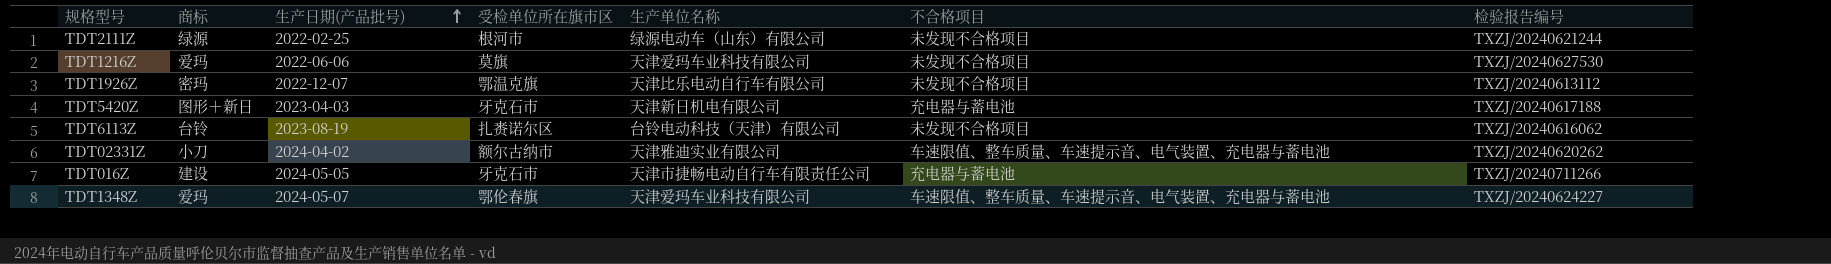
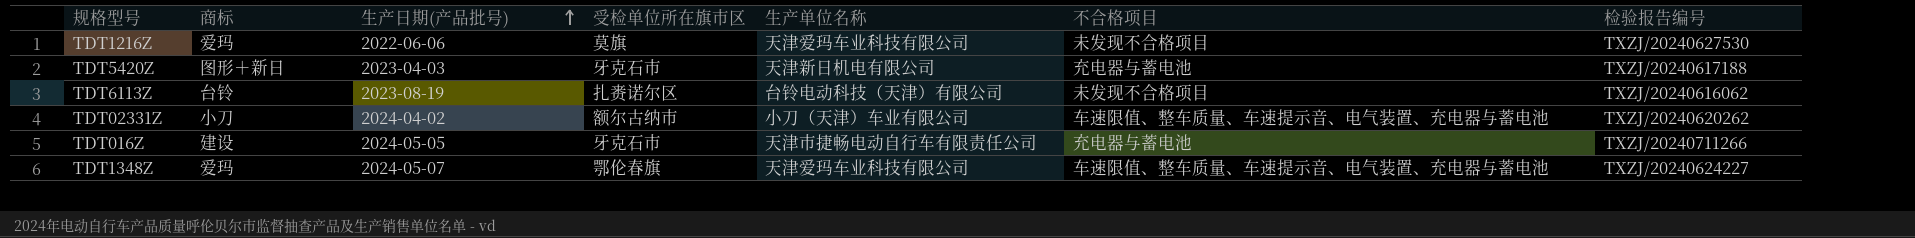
row TDT2111Z: 绿源 | 2022-02-25 | 根河市 | 绿源电动车（山东）有限公司 | 未发现不合格项目 | TXZJ/20240621244 -> none
row TDT1926Z: 密玛 | 2022-12-07 | 鄂温克旗 | 天津比乐电动自行车有限公司 | 未发现不合格项目 | TXZJ/20240613112 -> none
TDT02331Z | 生产单位名称: 天津雅迪实业有限公司 -> 小刀（天津）车业有限公司

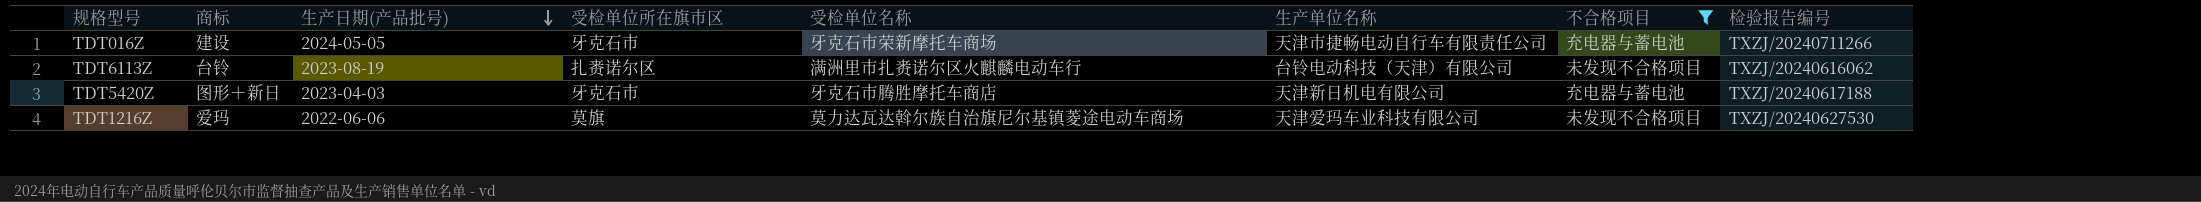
filter: none -> 不合格项目 != 车速限值、整车质量、车速提示音、电气装置、充电器与蓄电池
row order: 生产日期(产品批号) ascending -> 生产日期(产品批号) descending
column 受检单位名称 | position: none -> 5

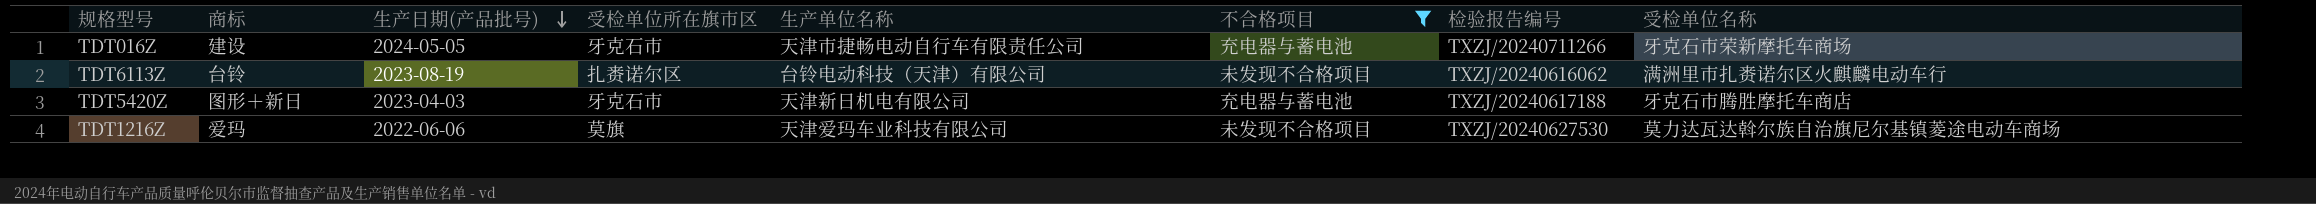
column 受检单位名称 | position: 5 -> 8

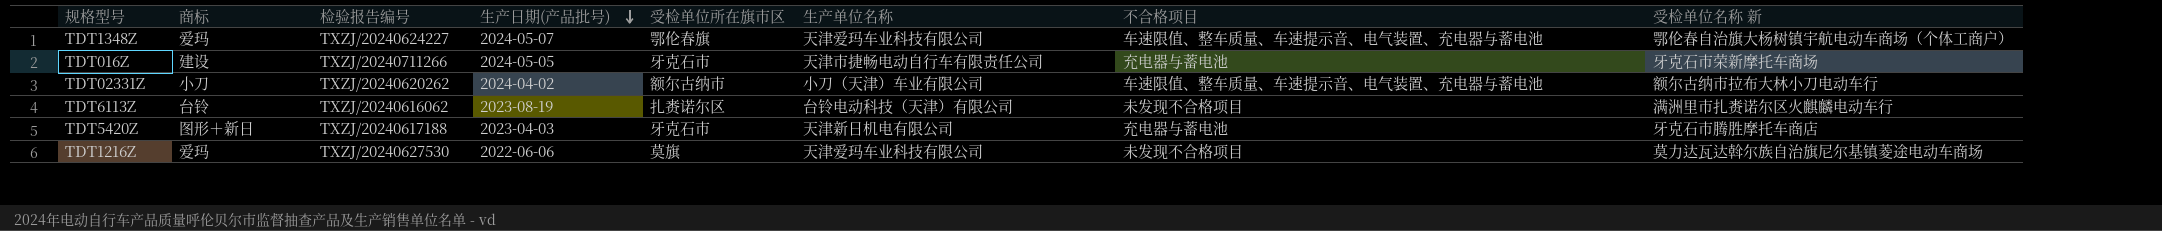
filter: 不合格项目 != 车速限值、整车质量、车速提示音、电气装置、充电器与蓄电池 -> none
column 检验报告编号 | position: 7 -> 3
column name: 受检单位名称 -> 受检单位名称 新

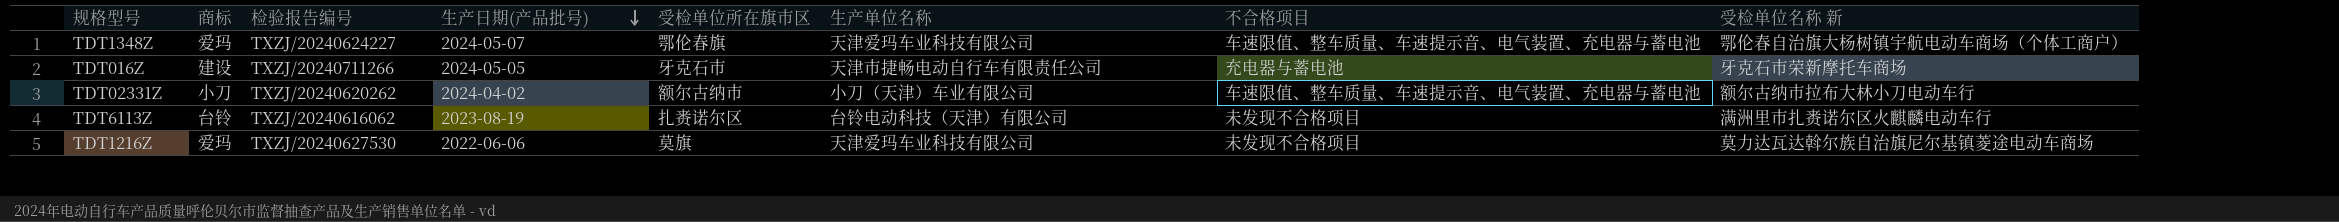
row TDT5420Z: 图形＋新日 | TXZJ/20240617188 | 2023-04-03 | 牙克石市 | 天津新日机电有限公司 | 充电器与蓄电池 | 牙克石市腾胜摩托车商店 -> none

